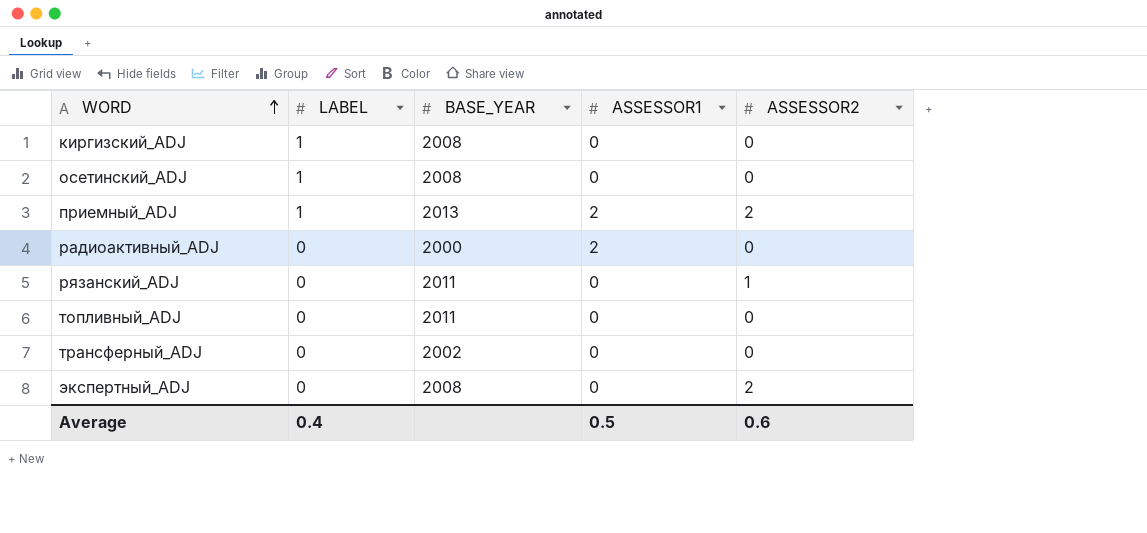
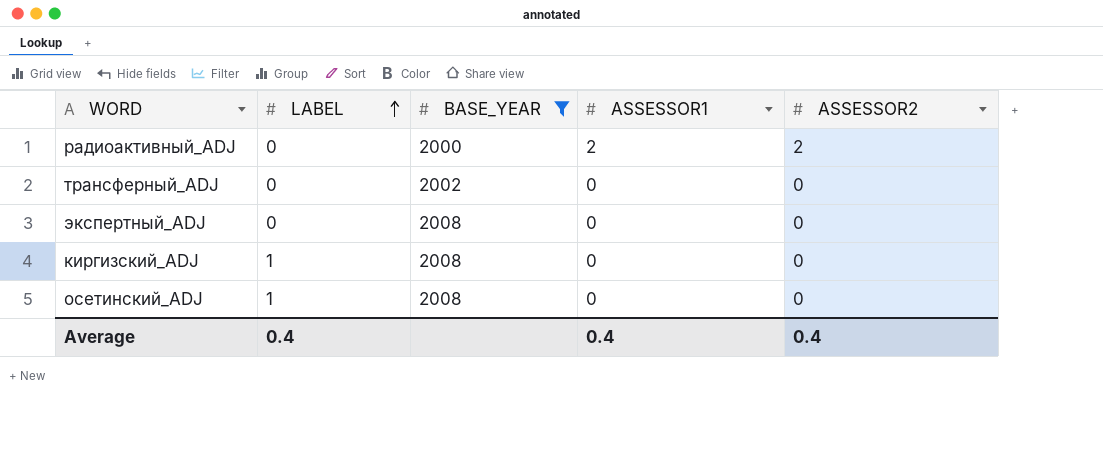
filter: none -> BASE_YEAR <= 2008
row order: WORD ascending -> LABEL ascending
радиоактивный_ADJ | ASSESSOR2: 0 -> 2
экспертный_ADJ | ASSESSOR2: 2 -> 0
Average | ASSESSOR1: 0.5 -> 0.4
Average | ASSESSOR2: 0.6 -> 0.4

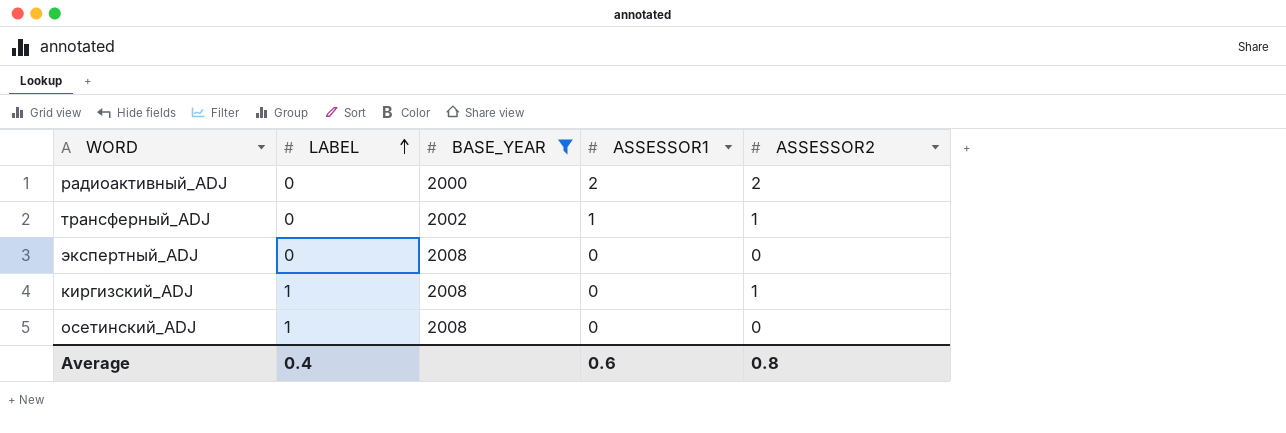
трансферный_ADJ | ASSESSOR1: 0 -> 1
трансферный_ADJ | ASSESSOR2: 0 -> 1
киргизский_ADJ | ASSESSOR2: 0 -> 1
Average | ASSESSOR1: 0.4 -> 0.6
Average | ASSESSOR2: 0.4 -> 0.8

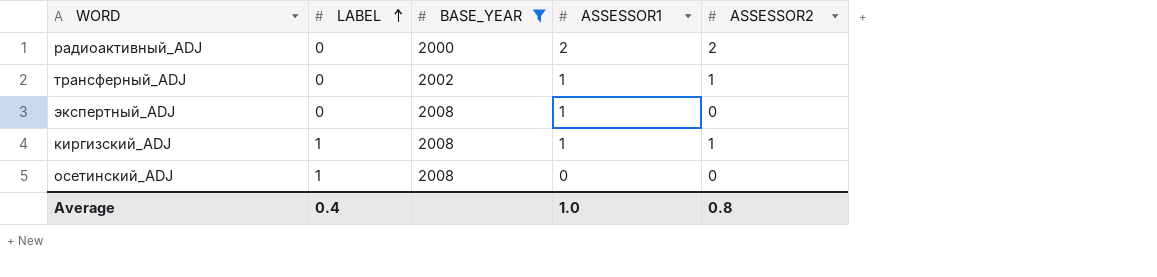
экспертный_ADJ | ASSESSOR1: 0 -> 1
киргизский_ADJ | ASSESSOR1: 0 -> 1
Average | ASSESSOR1: 0.6 -> 1.0

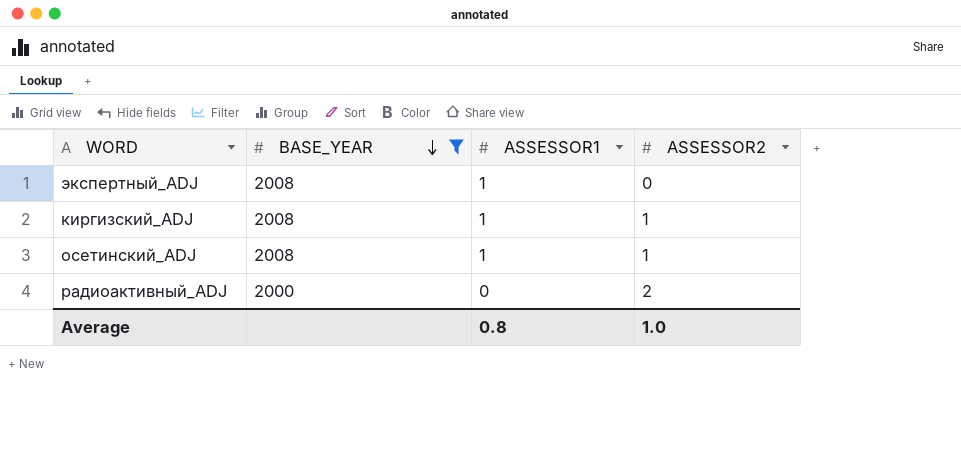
row order: LABEL ascending -> BASE_YEAR descending
column LABEL | position: 2 -> none
row трансферный_ADJ: 0 | 2002 | 1 | 1 -> none
осетинский_ADJ | ASSESSOR1: 0 -> 1
осетинский_ADJ | ASSESSOR2: 0 -> 1
радиоактивный_ADJ | ASSESSOR1: 2 -> 0
Average | ASSESSOR1: 1.0 -> 0.8
Average | ASSESSOR2: 0.8 -> 1.0

